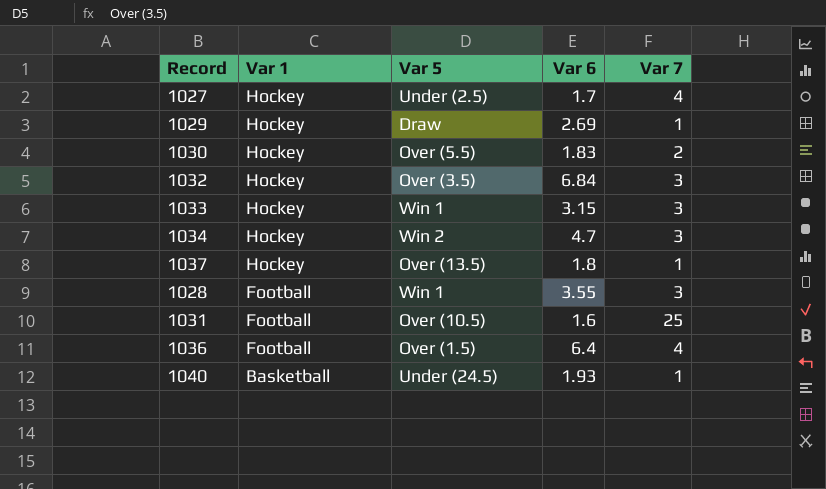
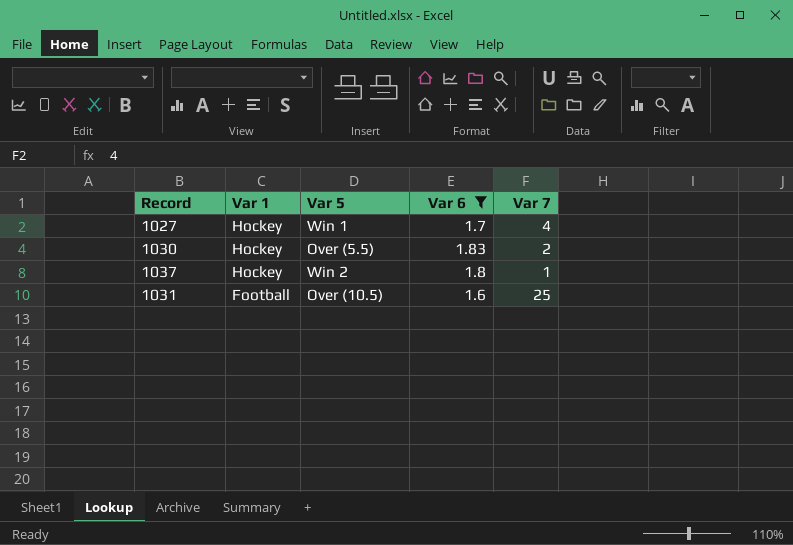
filter: none -> Var 6 <= 1.83
1027 | Var 5: Under (2.5) -> Win 1
1037 | Var 5: Over (13.5) -> Win 2

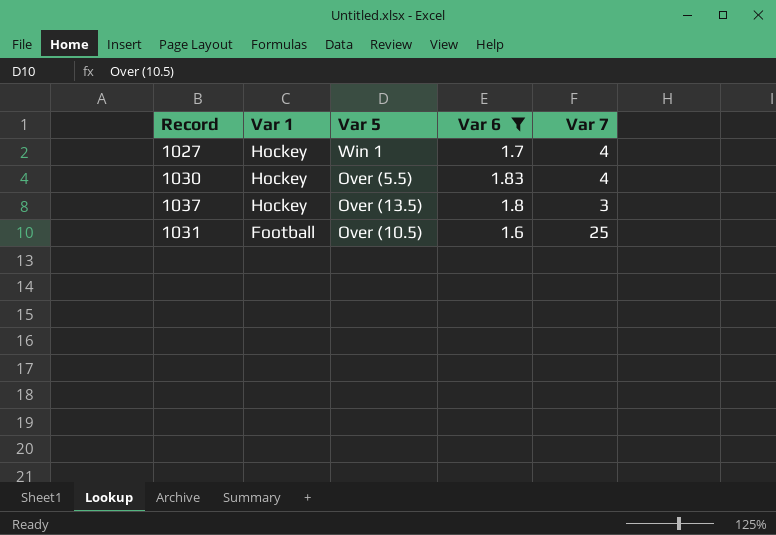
1030 | Var 7: 2 -> 4
1037 | Var 5: Win 2 -> Over (13.5)
1037 | Var 7: 1 -> 3

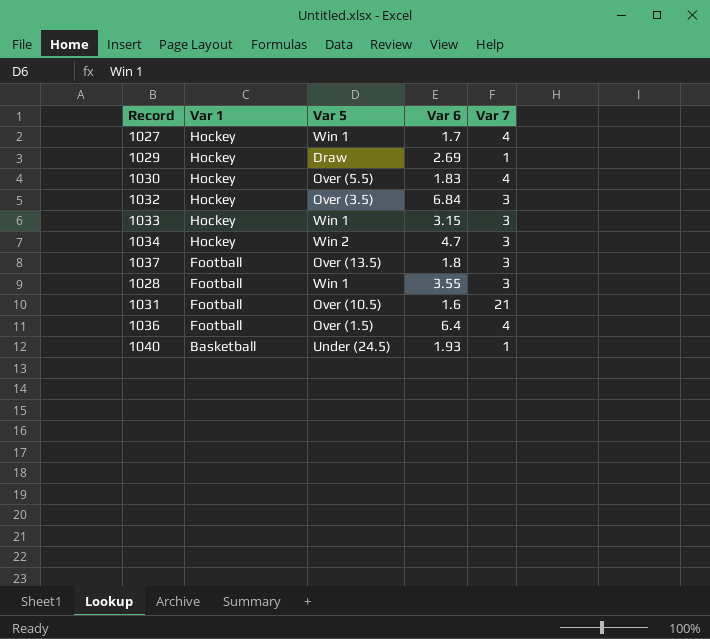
filter: Var 6 <= 1.83 -> none
1037 | Var 1: Hockey -> Football
1031 | Var 7: 25 -> 21

